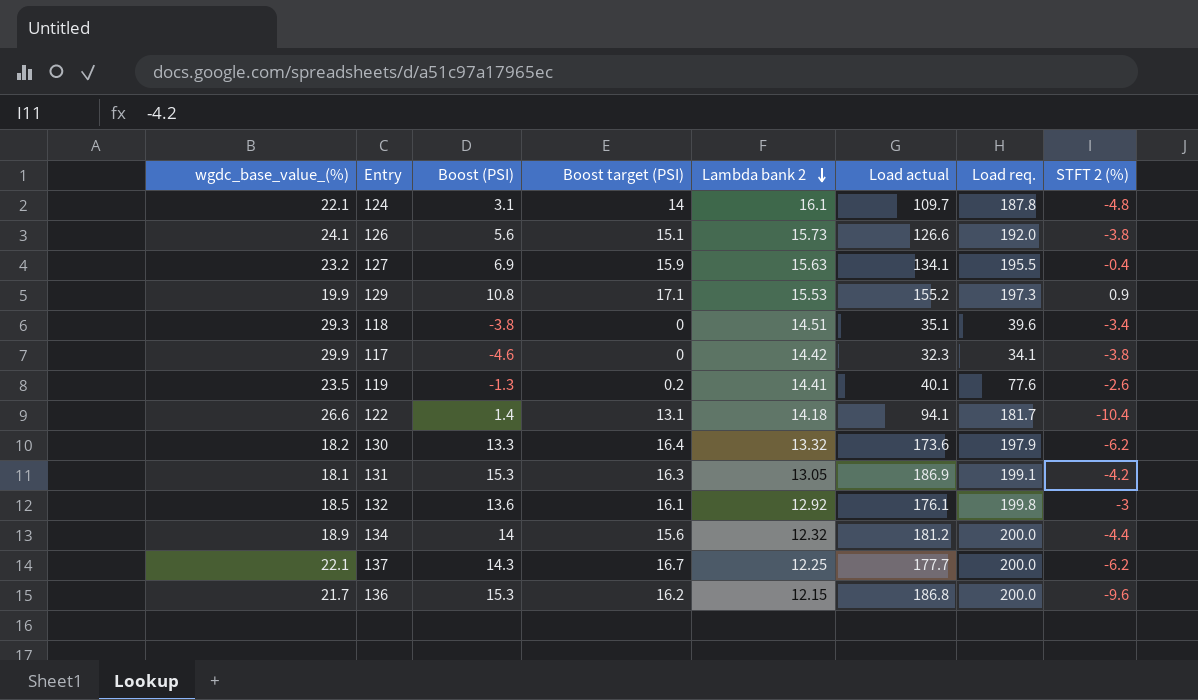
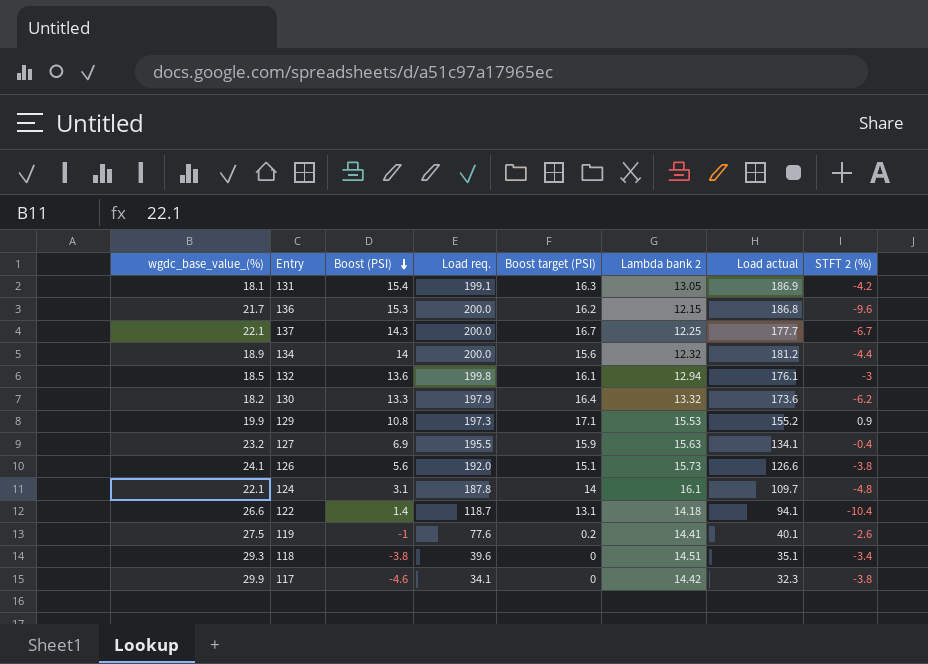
row order: Lambda bank 2 descending -> Boost (PSI) descending
column Load req. | position: 7 -> 4
131 | Boost (PSI): 15.3 -> 15.4
137 | STFT 2 (%): -6.2 -> -6.7
132 | Lambda bank 2: 12.92 -> 12.94
122 | Load req.: 181.7 -> 118.7
119 | wgdc_base_value_(%): 23.5 -> 27.5
119 | Boost (PSI): -1.3 -> -1

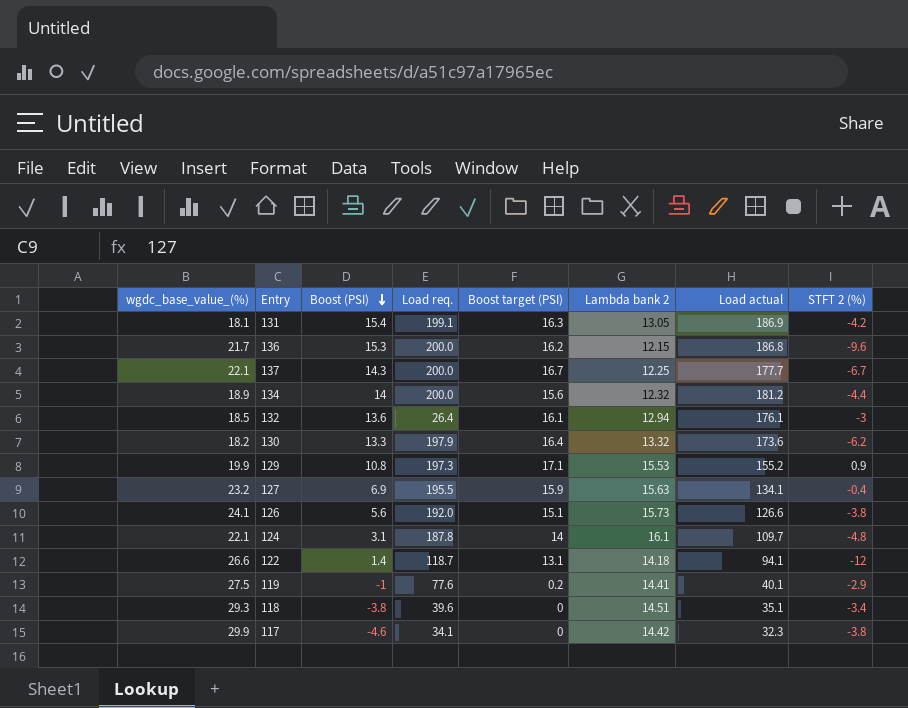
132 | Load req.: 199.8 -> 26.4
122 | STFT 2 (%): -10.4 -> -12
119 | STFT 2 (%): -2.6 -> -2.9

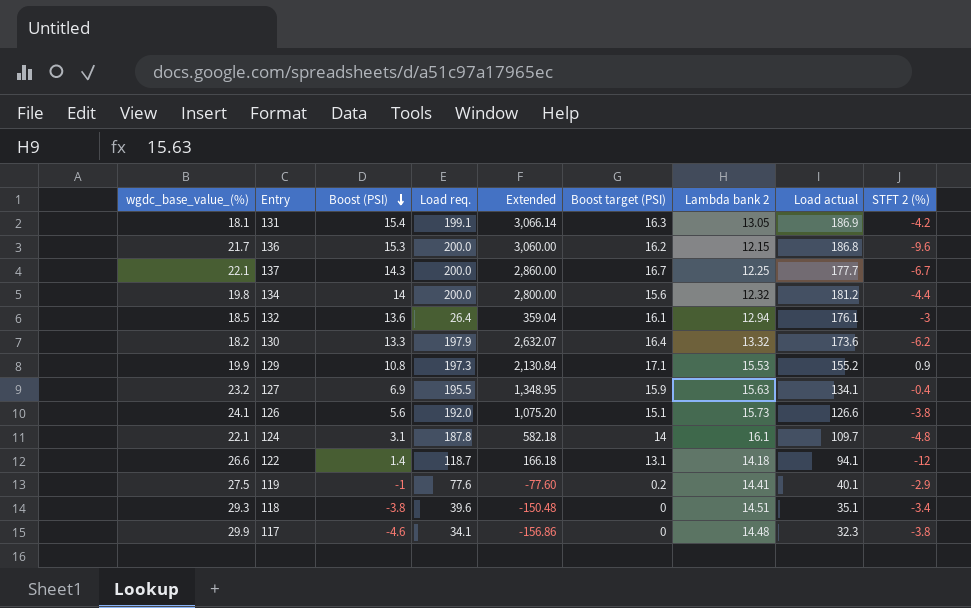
column Extended | formula: none -> [Boost (PSI)] * [Load req.]
134 | wgdc_base_value_(%): 18.9 -> 19.8
117 | Lambda bank 2: 14.42 -> 14.48

